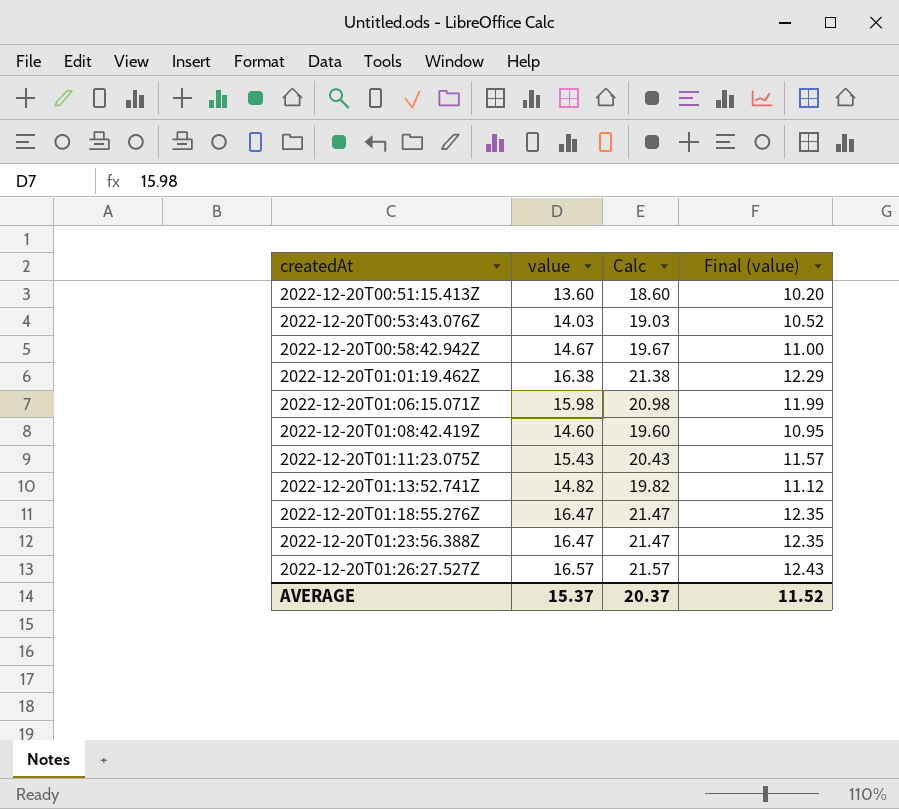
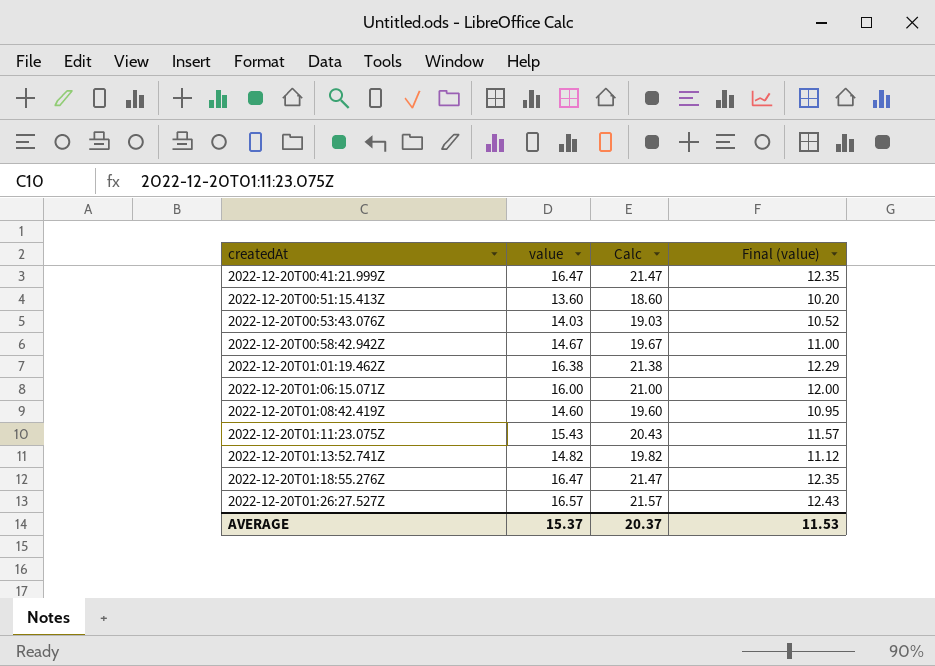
row 2022-12-20T01:23:56.388Z: 16.47 | 21.47 | 12.35 -> none
row 2022-12-20T00:41:21.999Z: none -> 16.47 | 21.47 | 12.35
2022-12-20T01:06:15.071Z | value: 15.98 -> 16.00
2022-12-20T01:06:15.071Z | Calc: 20.98 -> 21.00
2022-12-20T01:06:15.071Z | Final (value): 11.99 -> 12.00
AVERAGE | Final (value): 11.52 -> 11.53

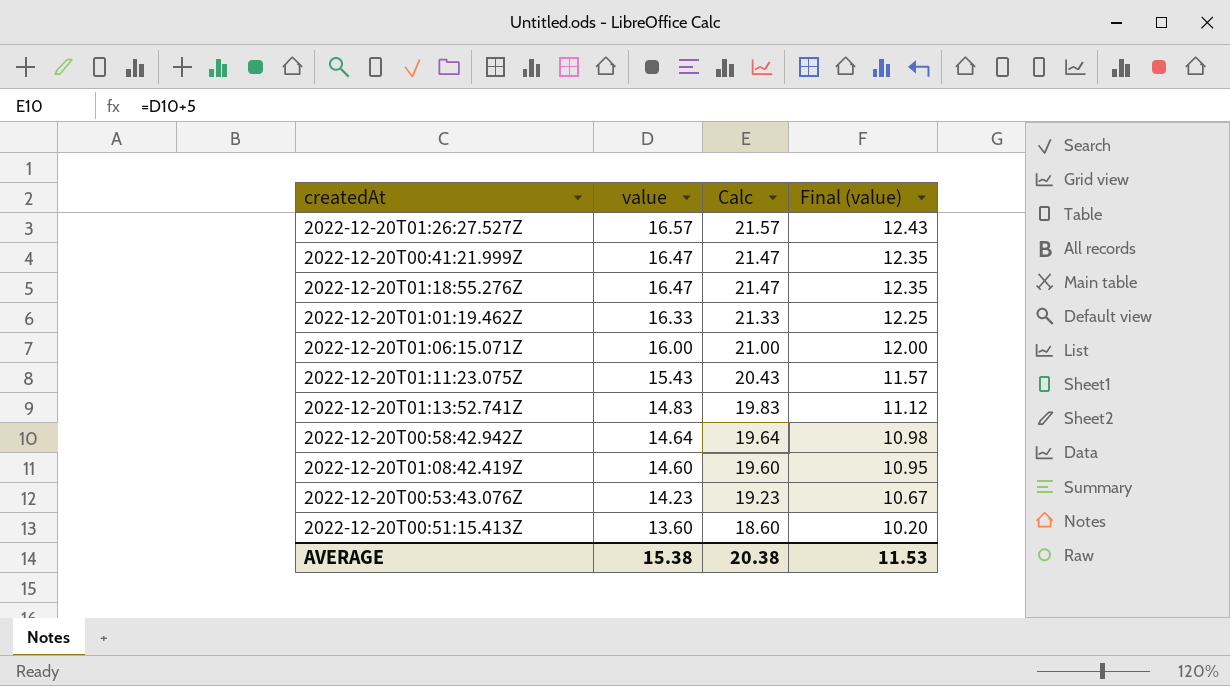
row order: createdAt ascending -> value descending
2022-12-20T01:01:19.462Z | value: 16.38 -> 16.33
2022-12-20T01:01:19.462Z | Calc: 21.38 -> 21.33
2022-12-20T01:01:19.462Z | Final (value): 12.29 -> 12.25
2022-12-20T01:13:52.741Z | value: 14.82 -> 14.83
2022-12-20T01:13:52.741Z | Calc: 19.82 -> 19.83
2022-12-20T00:58:42.942Z | value: 14.67 -> 14.64
2022-12-20T00:58:42.942Z | Calc: 19.67 -> 19.64
2022-12-20T00:58:42.942Z | Final (value): 11.00 -> 10.98
2022-12-20T00:53:43.076Z | value: 14.03 -> 14.23
2022-12-20T00:53:43.076Z | Calc: 19.03 -> 19.23
2022-12-20T00:53:43.076Z | Final (value): 10.52 -> 10.67
AVERAGE | value: 15.37 -> 15.38
AVERAGE | Calc: 20.37 -> 20.38

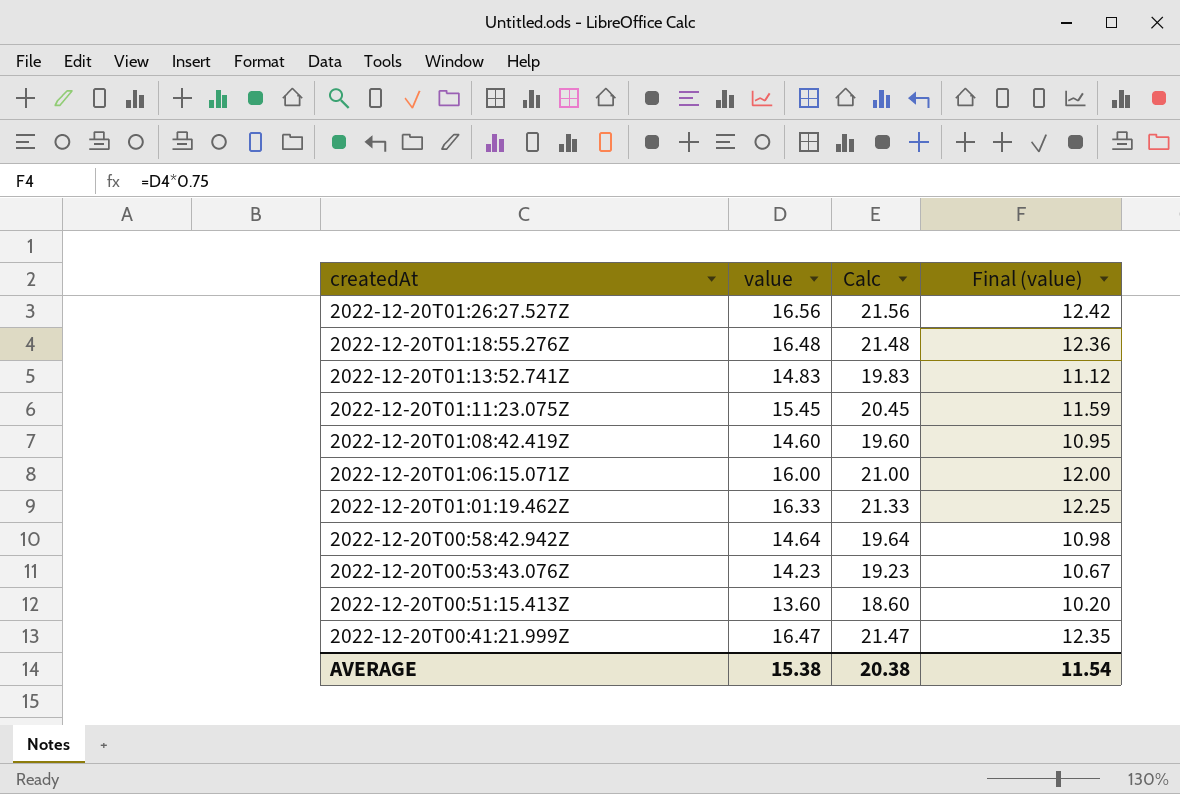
row order: value descending -> createdAt descending
2022-12-20T01:26:27.527Z | value: 16.57 -> 16.56
2022-12-20T01:26:27.527Z | Calc: 21.57 -> 21.56
2022-12-20T01:26:27.527Z | Final (value): 12.43 -> 12.42
2022-12-20T01:18:55.276Z | value: 16.47 -> 16.48
2022-12-20T01:18:55.276Z | Calc: 21.47 -> 21.48
2022-12-20T01:18:55.276Z | Final (value): 12.35 -> 12.36
2022-12-20T01:11:23.075Z | value: 15.43 -> 15.45
2022-12-20T01:11:23.075Z | Calc: 20.43 -> 20.45
2022-12-20T01:11:23.075Z | Final (value): 11.57 -> 11.59
AVERAGE | Final (value): 11.53 -> 11.54

